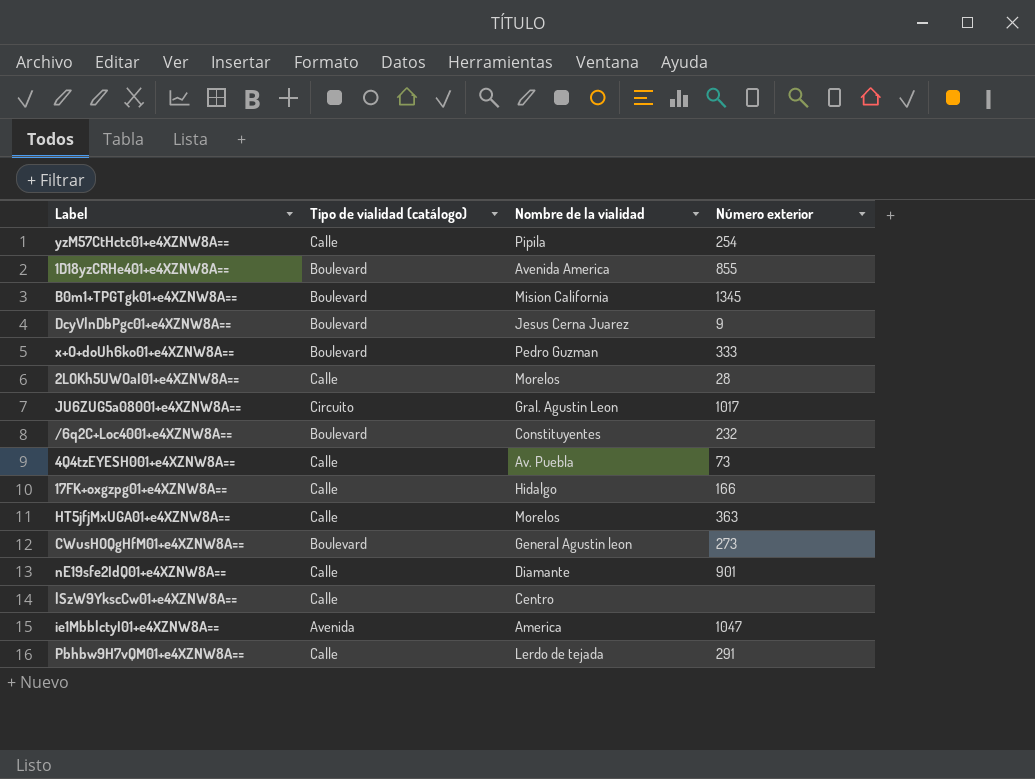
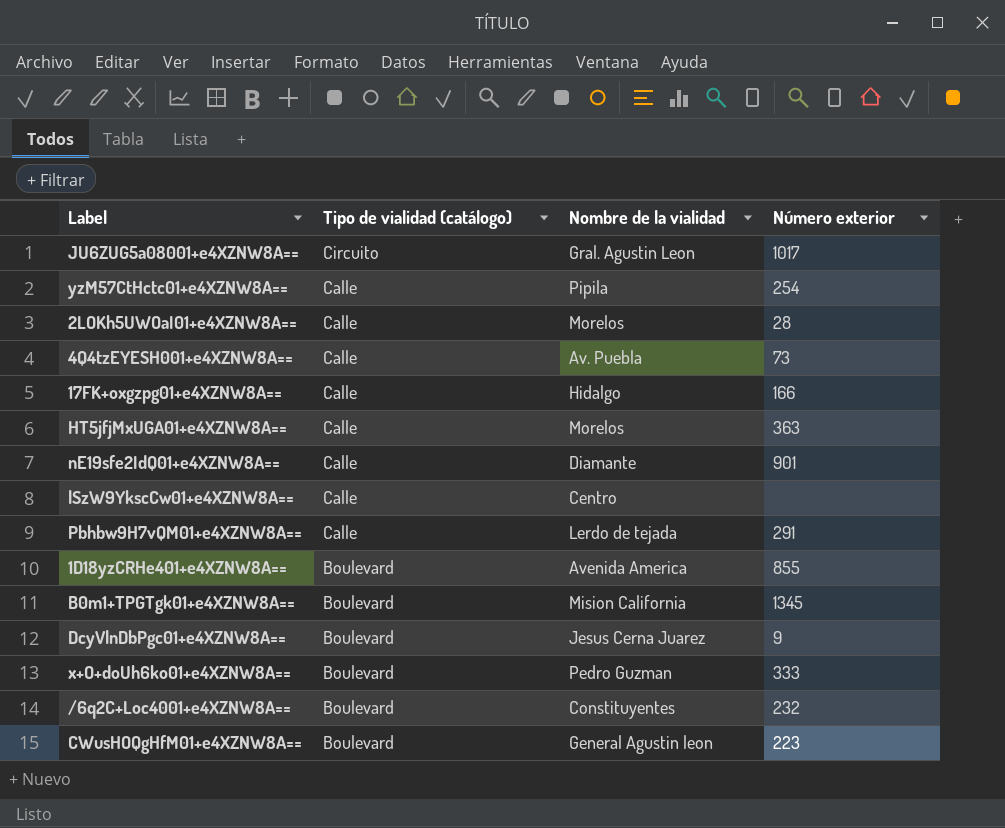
row order: none -> Tipo de vialidad (catálogo) descending
row ie1MbblctyI01+e4XZNW8A==: Avenida | America | 1047 -> none
CWusHOQgHfM01+e4XZNW8A== | Número exterior: 273 -> 223

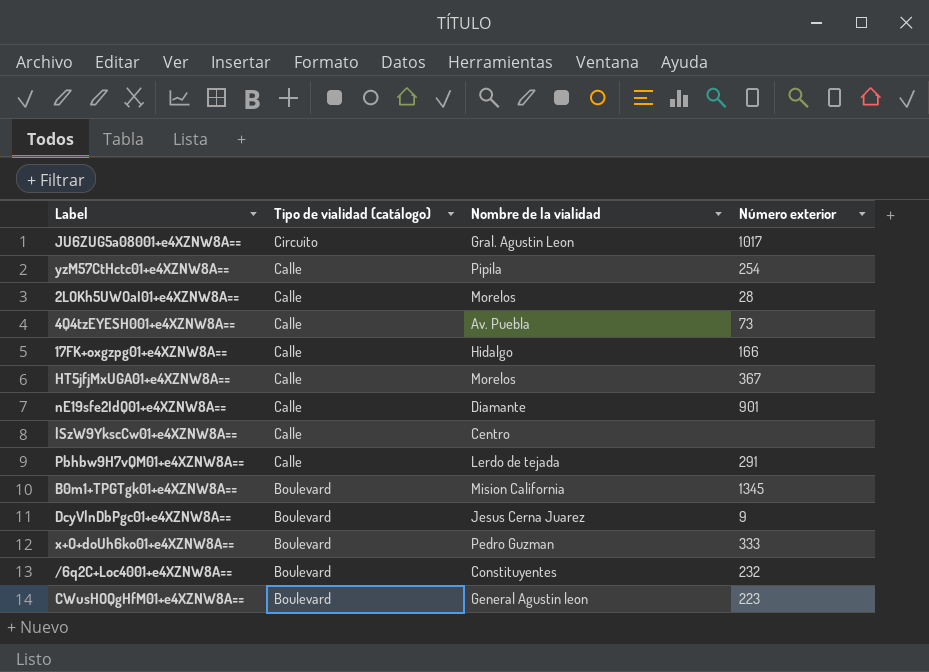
row 1D18yzCRHe401+e4XZNW8A==: Boulevard | Avenida America | 855 -> none
HT5jfjMxUGA01+e4XZNW8A== | Número exterior: 363 -> 367

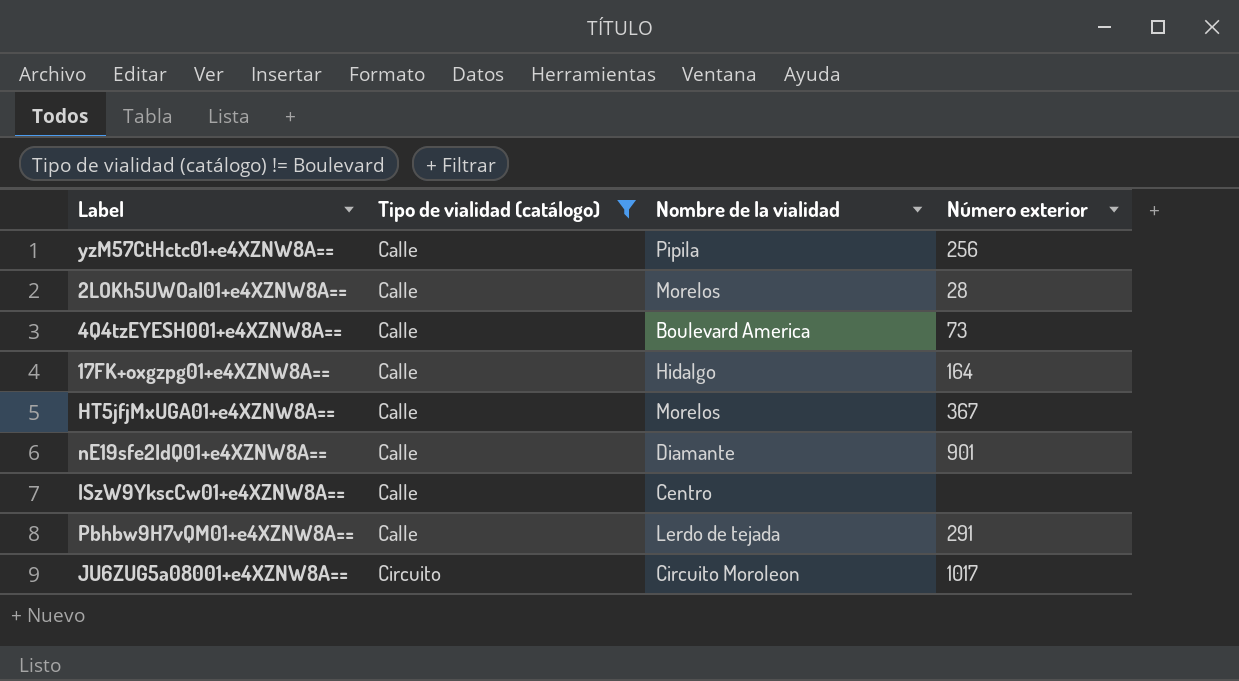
filter: none -> Tipo de vialidad (catálogo) != Boulevard
row order: Tipo de vialidad (catálogo) descending -> Tipo de vialidad (catálogo) ascending
yzM57CtHctc01+e4XZNW8A== | Número exterior: 254 -> 256
4Q4tzEYESH001+e4XZNW8A== | Nombre de la vialidad: Av. Puebla -> Boulevard America
17FK+oxgzpg01+e4XZNW8A== | Número exterior: 166 -> 164
JU6ZUG5a08001+e4XZNW8A== | Nombre de la vialidad: Gral. Agustin Leon -> Circuito Moroleon

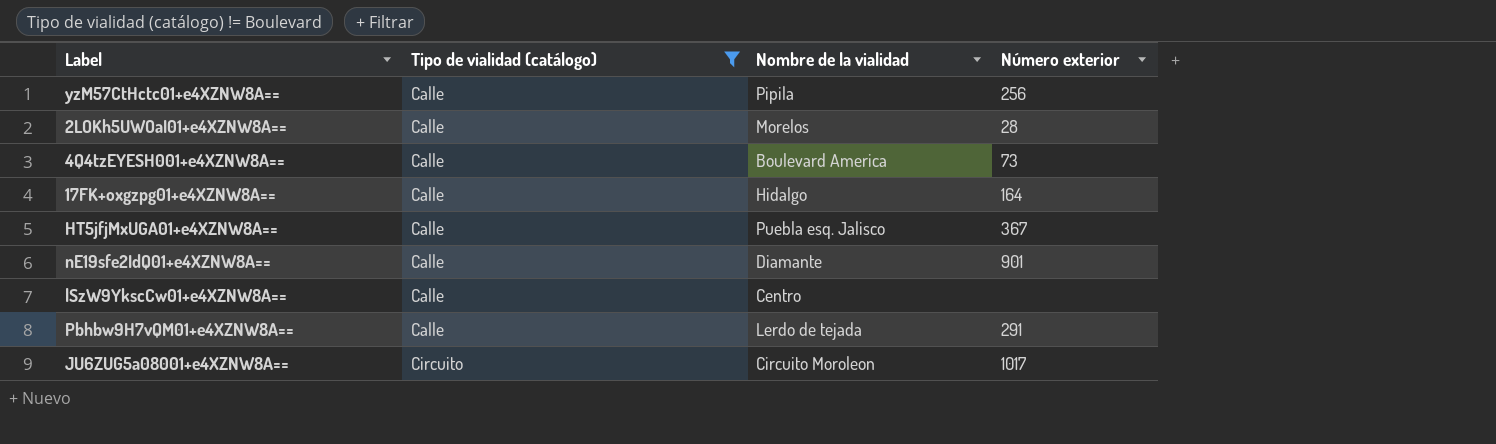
HT5jfjMxUGA01+e4XZNW8A== | Nombre de la vialidad: Morelos -> Puebla esq. Jalisco

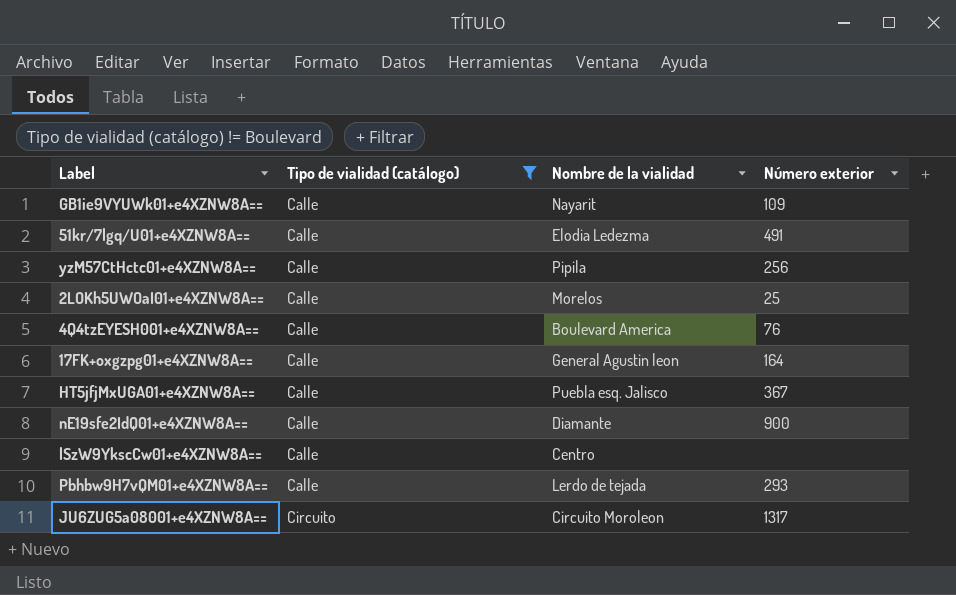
row GB1ie9VYUWk01+e4XZNW8A==: none -> Calle | Nayarit | 109
row 51kr/7lgq/U01+e4XZNW8A==: none -> Calle | Elodia Ledezma | 491
2LOKh5UWOaI01+e4XZNW8A== | Número exterior: 28 -> 25
4Q4tzEYESH001+e4XZNW8A== | Número exterior: 73 -> 76
17FK+oxgzpg01+e4XZNW8A== | Nombre de la vialidad: Hidalgo -> General Agustin leon
nE19sfe2IdQ01+e4XZNW8A== | Número exterior: 901 -> 900
Pbhbw9H7vQM01+e4XZNW8A== | Número exterior: 291 -> 293
JU6ZUG5a08001+e4XZNW8A== | Número exterior: 1017 -> 1317

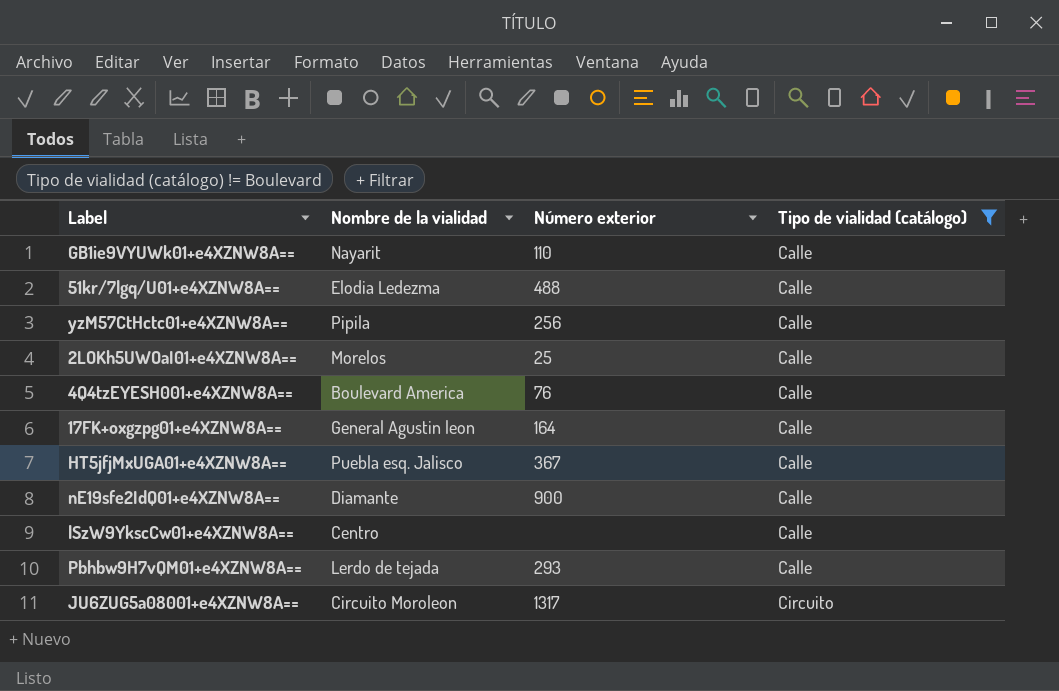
column Tipo de vialidad (catálogo) | position: 2 -> 4
GB1ie9VYUWk01+e4XZNW8A== | Número exterior: 109 -> 110
51kr/7lgq/U01+e4XZNW8A== | Número exterior: 491 -> 488

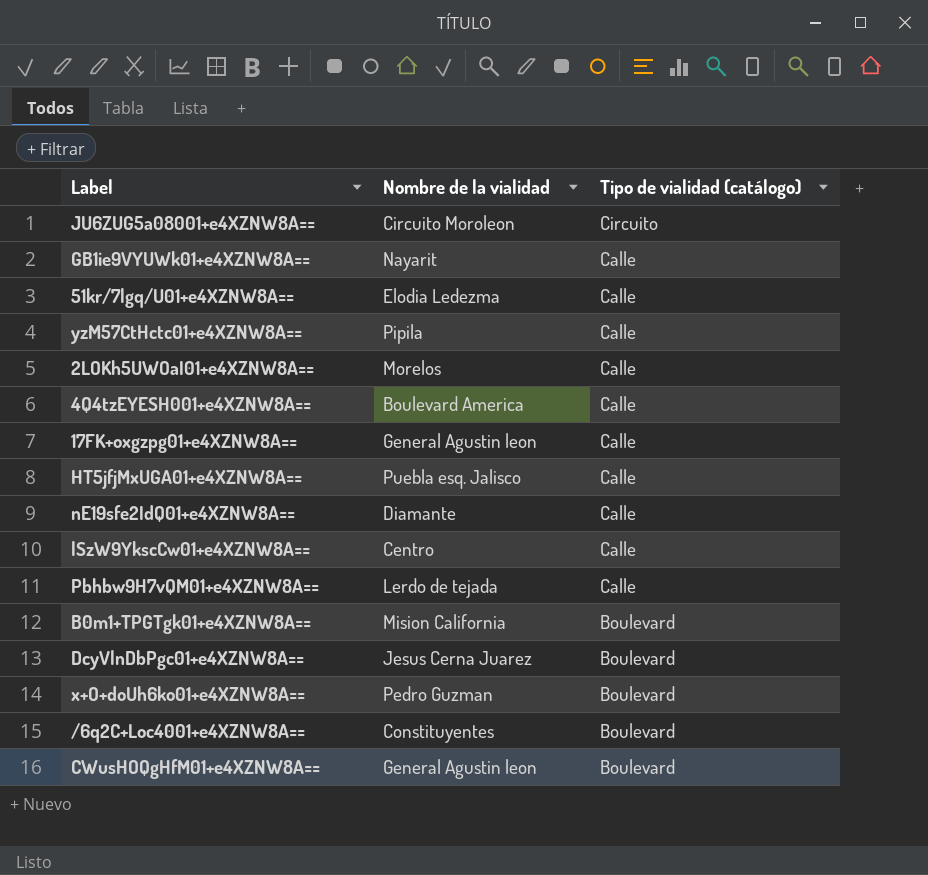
filter: Tipo de vialidad (catálogo) != Boulevard -> none
row order: Tipo de vialidad (catálogo) ascending -> Tipo de vialidad (catálogo) descending
column Número exterior | position: 3 -> none

